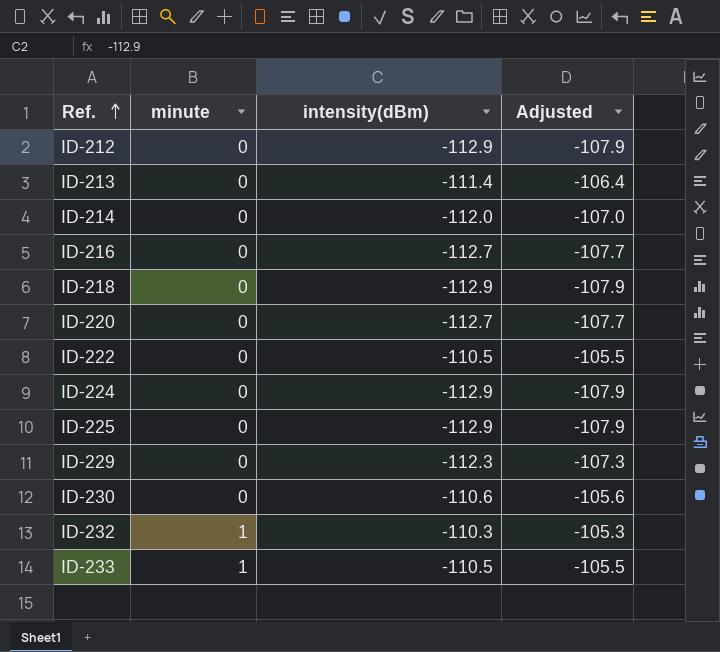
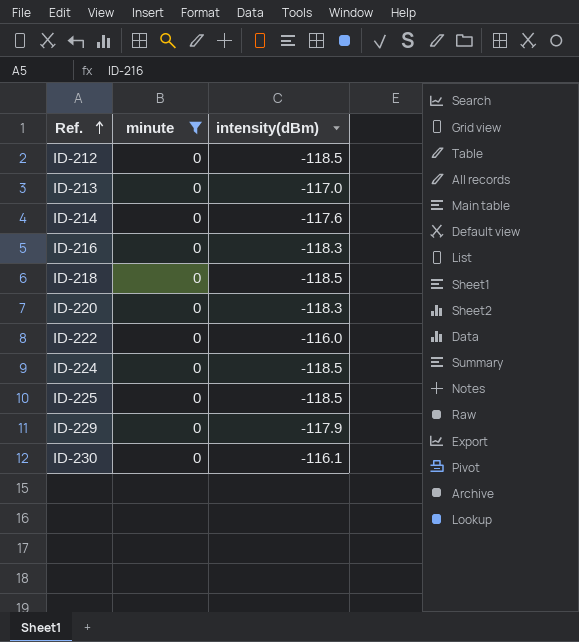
filter: none -> minute = 0
column Adjusted | formula: [intensity(dBm)] + 5 -> none
ID-212 | intensity(dBm): -112.9 -> -118.5
ID-213 | intensity(dBm): -111.4 -> -117.0
ID-214 | intensity(dBm): -112.0 -> -117.6
ID-216 | intensity(dBm): -112.7 -> -118.3
ID-218 | intensity(dBm): -112.9 -> -118.5
ID-220 | intensity(dBm): -112.7 -> -118.3
ID-222 | intensity(dBm): -110.5 -> -116.0
ID-224 | intensity(dBm): -112.9 -> -118.5
ID-225 | intensity(dBm): -112.9 -> -118.5
ID-229 | intensity(dBm): -112.3 -> -117.9
ID-230 | intensity(dBm): -110.6 -> -116.1

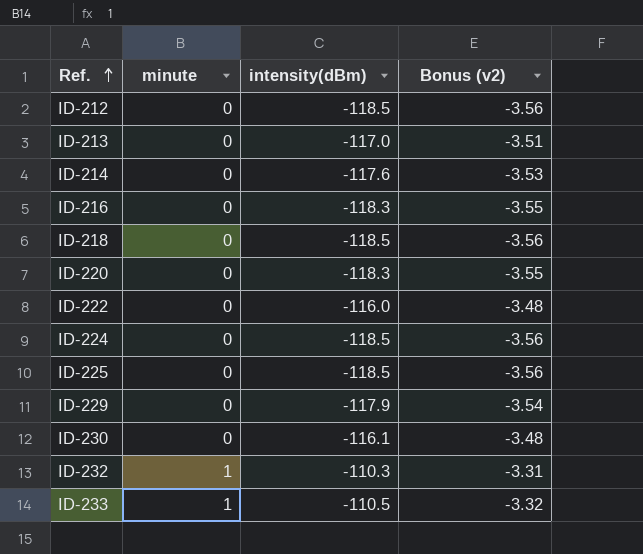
filter: minute = 0 -> none
column Bonus (v2) | formula: none -> [intensity(dBm)] * 0.03

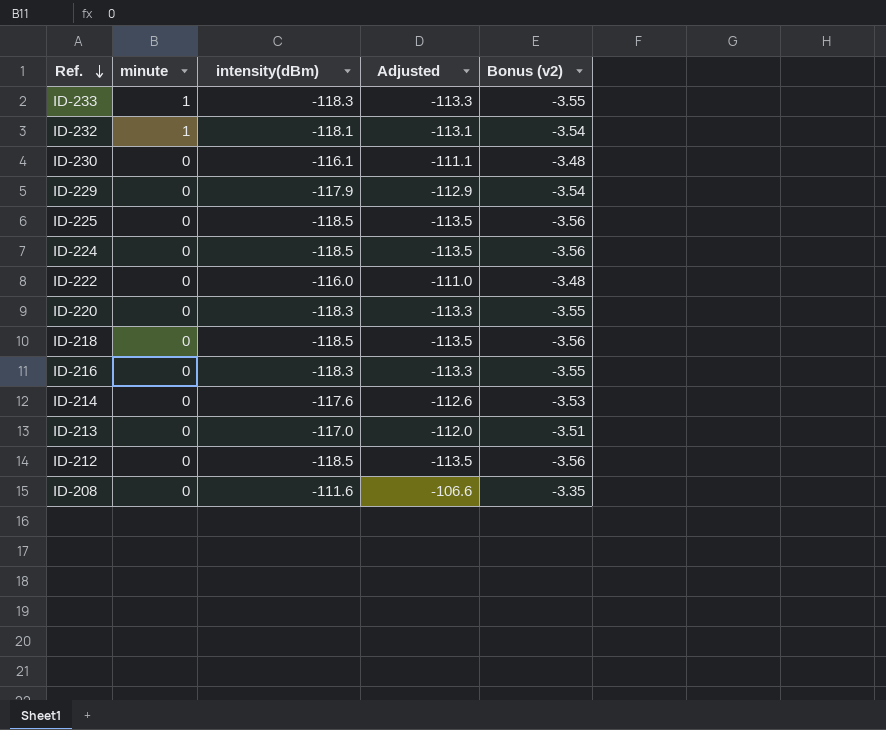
row order: Ref. ascending -> Ref. descending
column Adjusted | formula: none -> [intensity(dBm)] + 5
ID-233 | intensity(dBm): -110.5 -> -118.3
ID-233 | Bonus (v2): -3.32 -> -3.55
ID-232 | intensity(dBm): -110.3 -> -118.1
ID-232 | Bonus (v2): -3.31 -> -3.54
row ID-208: none -> 0 | -111.6 | -106.6 | -3.35

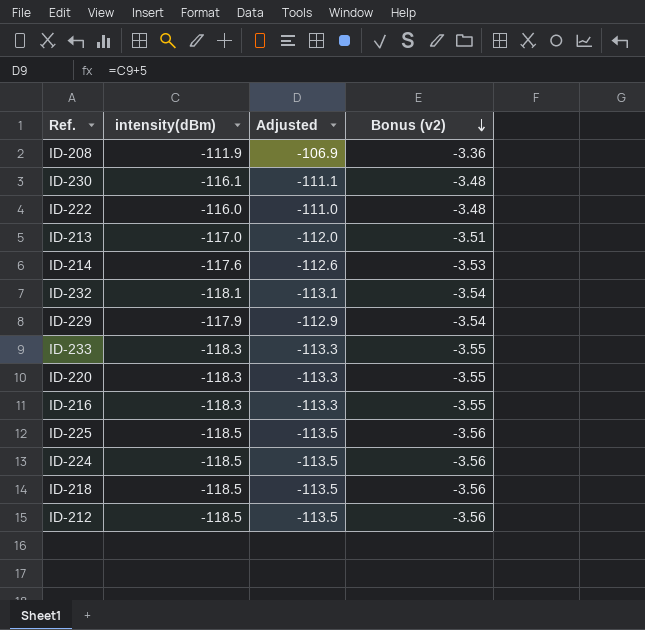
row order: Ref. descending -> Bonus (v2) descending
column minute | position: 2 -> none
ID-208 | intensity(dBm): -111.6 -> -111.9
ID-208 | Adjusted: -106.6 -> -106.9
ID-208 | Bonus (v2): -3.35 -> -3.36

